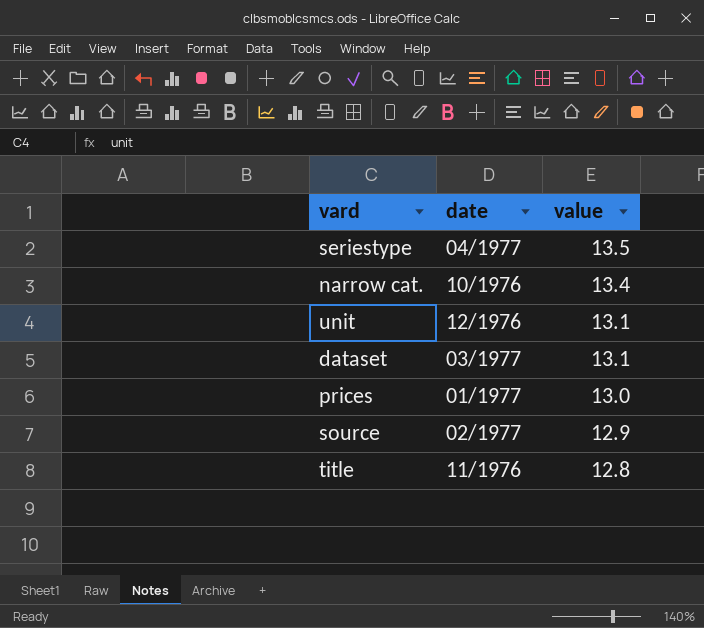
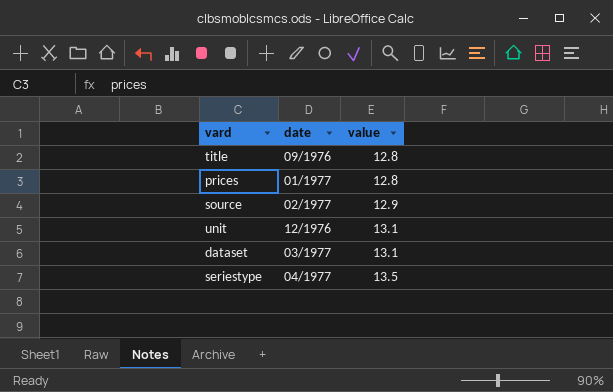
row order: value descending -> value ascending
row narrow cat.: 10/1976 | 13.4 -> none
title | date: 11/1976 -> 09/1976
prices | value: 13.0 -> 12.8

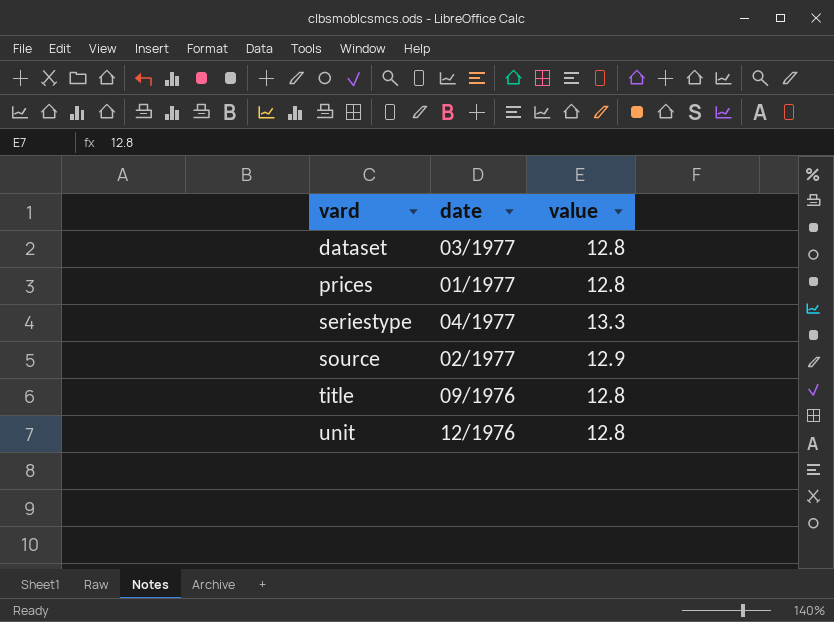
row order: value ascending -> vard ascending
dataset | value: 13.1 -> 12.8
seriestype | value: 13.5 -> 13.3
unit | value: 13.1 -> 12.8

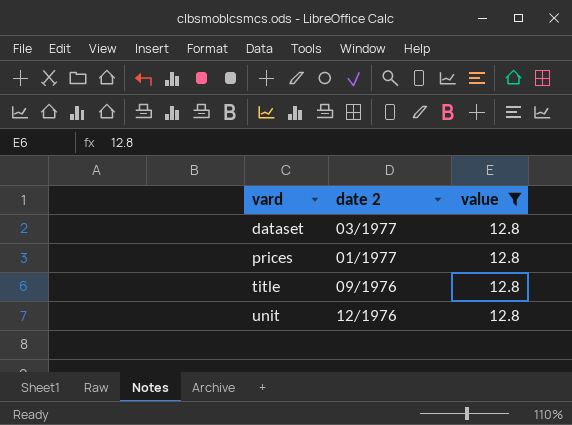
filter: none -> value = 12.8
column name: date -> date 2

